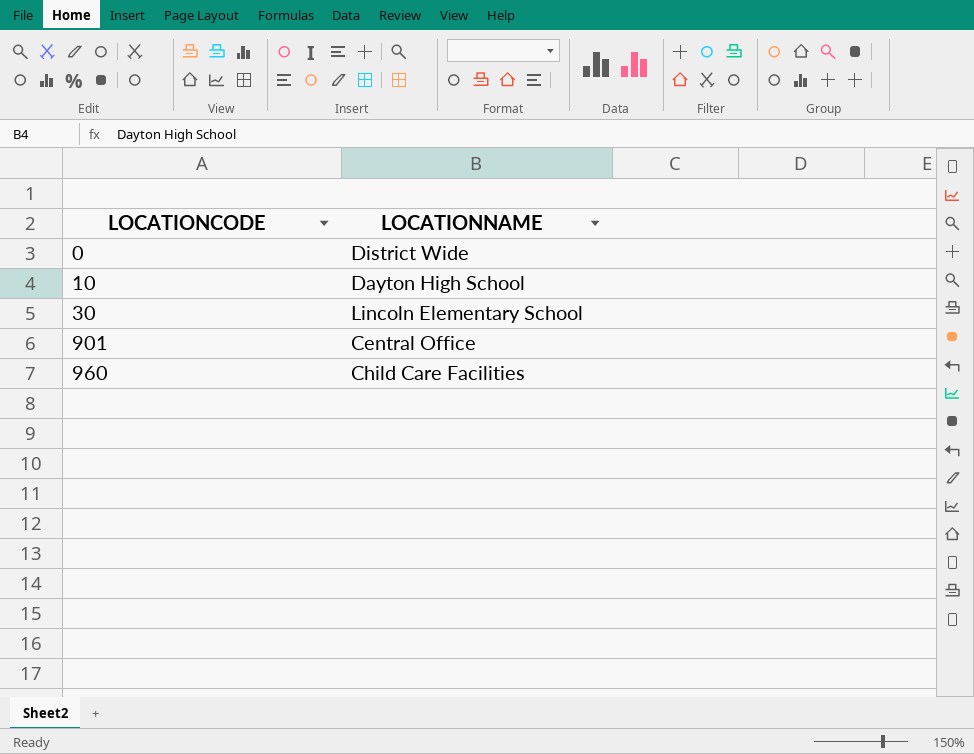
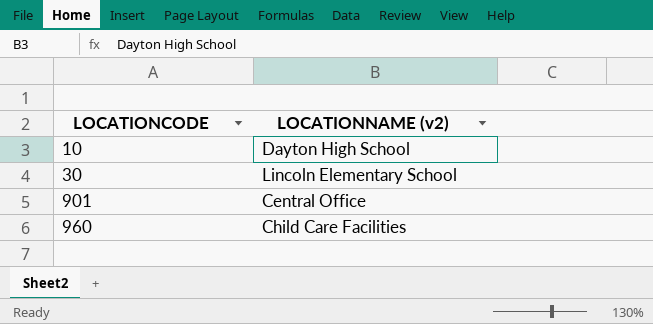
column name: LOCATIONNAME -> LOCATIONNAME (v2)
row 0: District Wide -> none

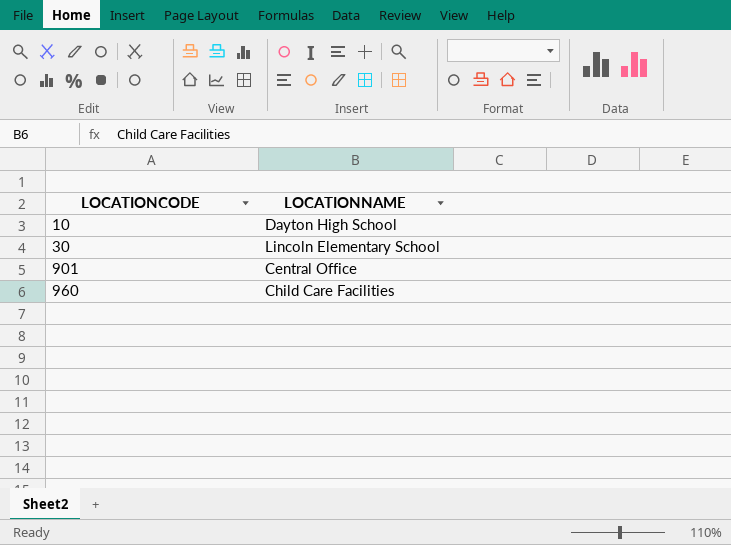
column name: LOCATIONNAME (v2) -> LOCATIONNAME

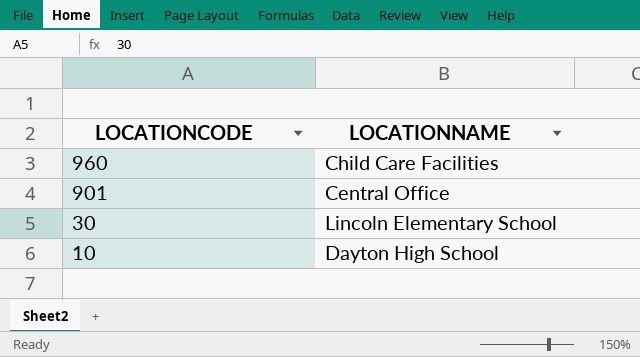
row order: LOCATIONCODE ascending -> LOCATIONCODE descending

